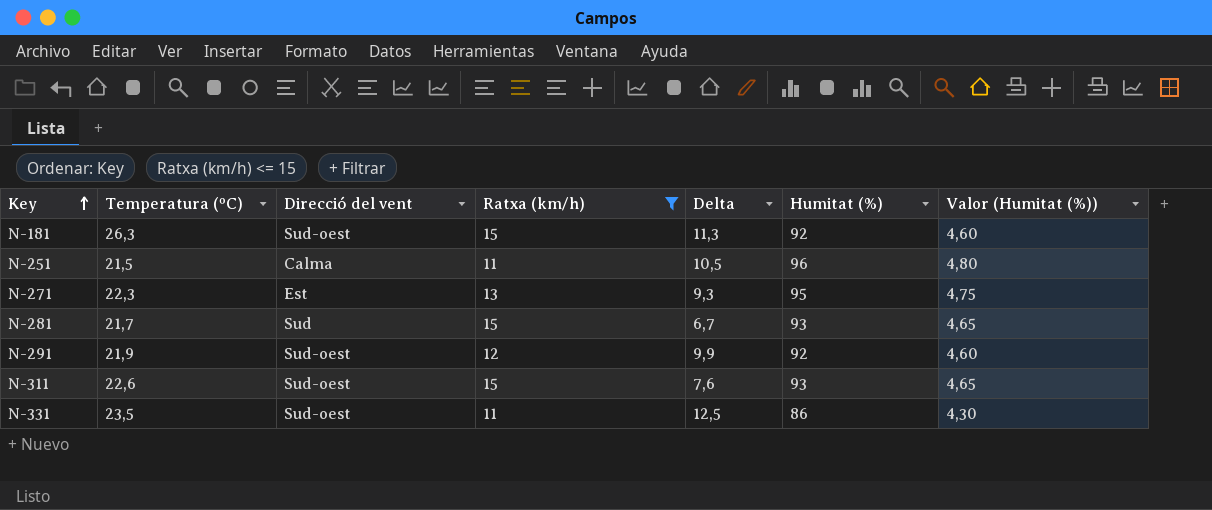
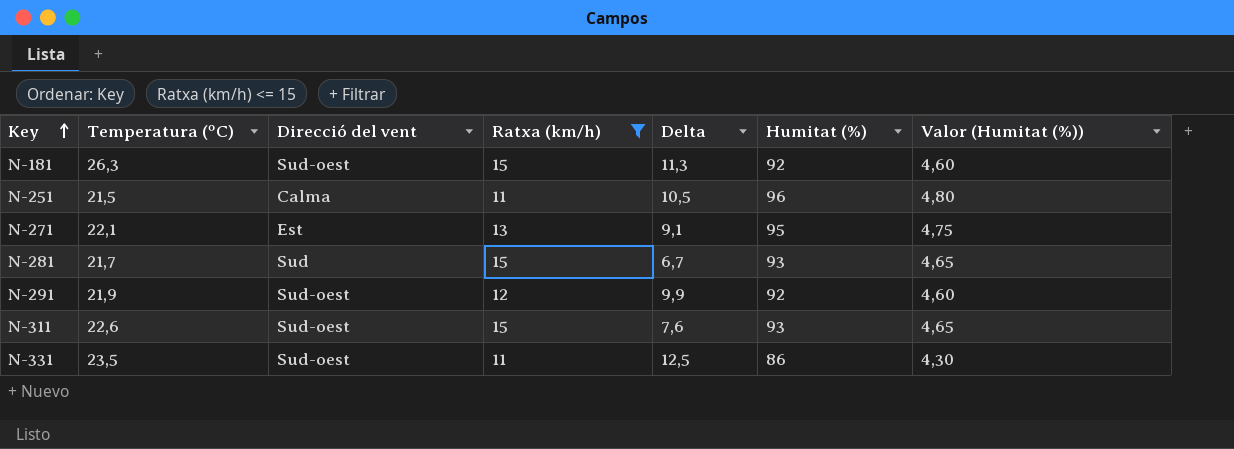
N-271 | Temperatura (ºC): 22,3 -> 22,1
N-271 | Delta: 9,3 -> 9,1

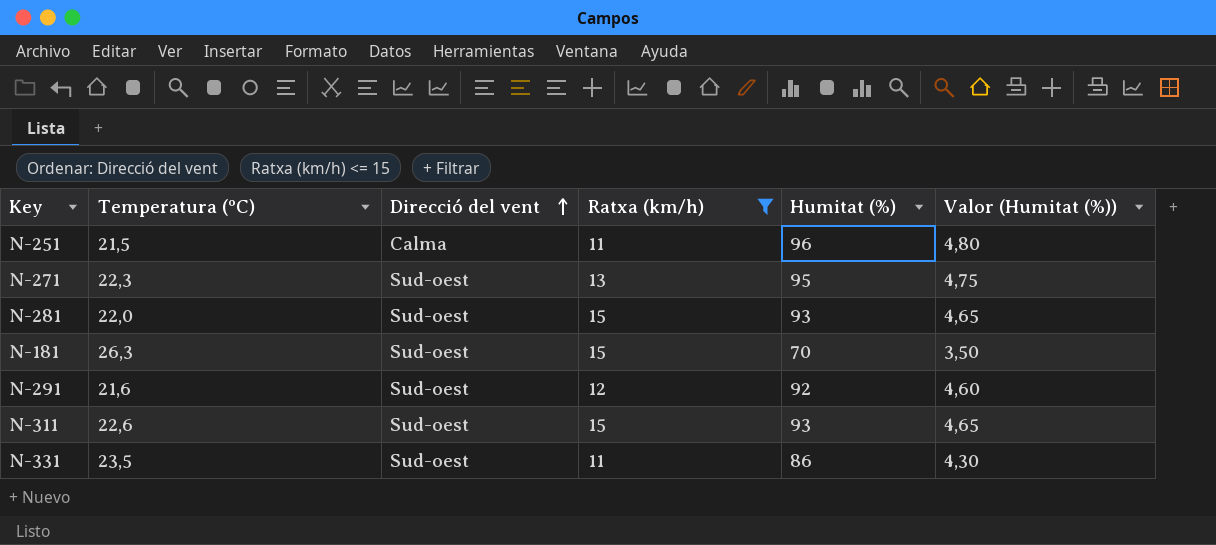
row order: Key ascending -> Direcció del vent ascending
column Delta | formula: [Temperatura (ºC)] - [Ratxa (km/h)] -> none
N-271 | Temperatura (ºC): 22,1 -> 22,3
N-271 | Direcció del vent: Est -> Sud-oest
N-281 | Temperatura (ºC): 21,7 -> 22,0
N-281 | Direcció del vent: Sud -> Sud-oest
N-181 | Humitat (%): 92 -> 70
N-181 | Valor (Humitat (%)): 4,60 -> 3,50
N-291 | Temperatura (ºC): 21,9 -> 21,6

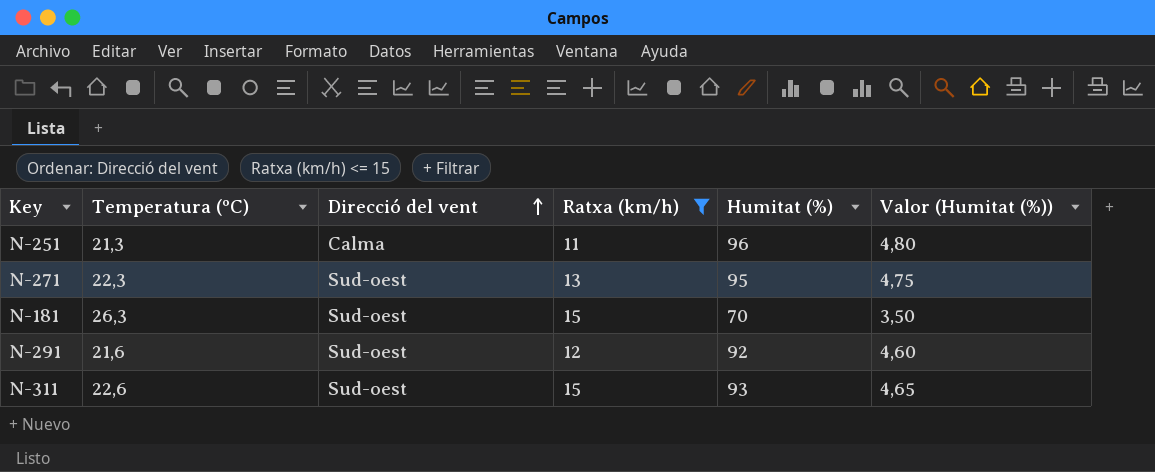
row N-281: 22,0 | Sud-oest | 15 | 93 | 4,65 -> none
row N-331: 23,5 | Sud-oest | 11 | 86 | 4,30 -> none
N-251 | Temperatura (ºC): 21,5 -> 21,3

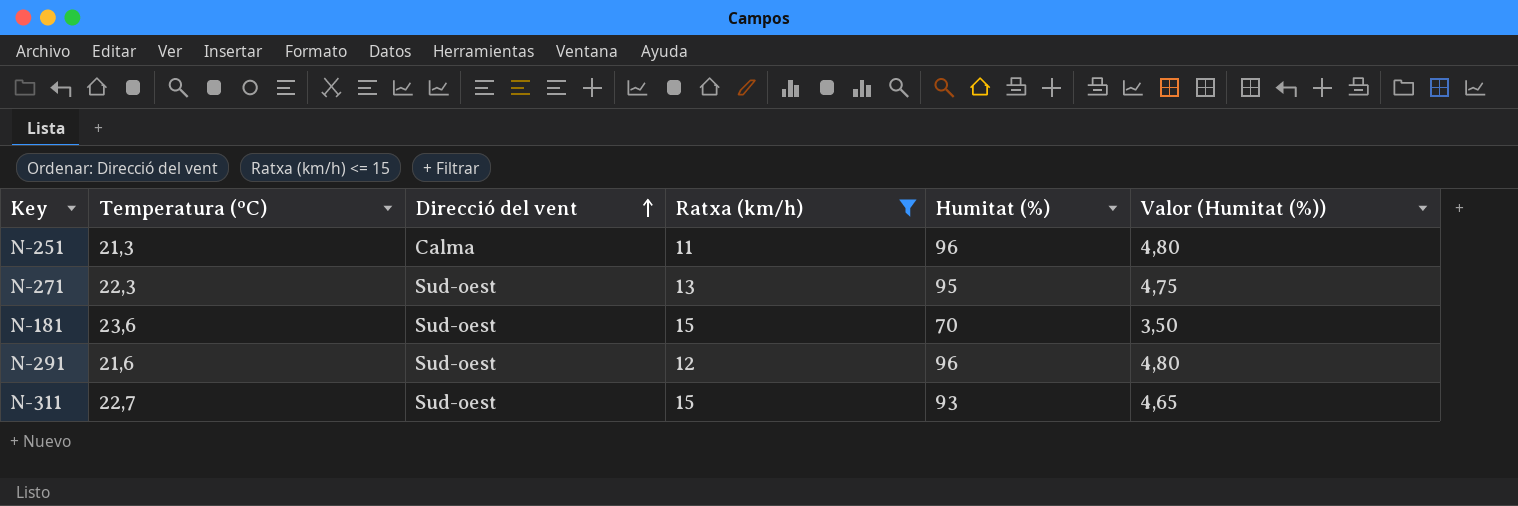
N-181 | Temperatura (ºC): 26,3 -> 23,6
N-291 | Humitat (%): 92 -> 96
N-291 | Valor (Humitat (%)): 4,60 -> 4,80
N-311 | Temperatura (ºC): 22,6 -> 22,7

